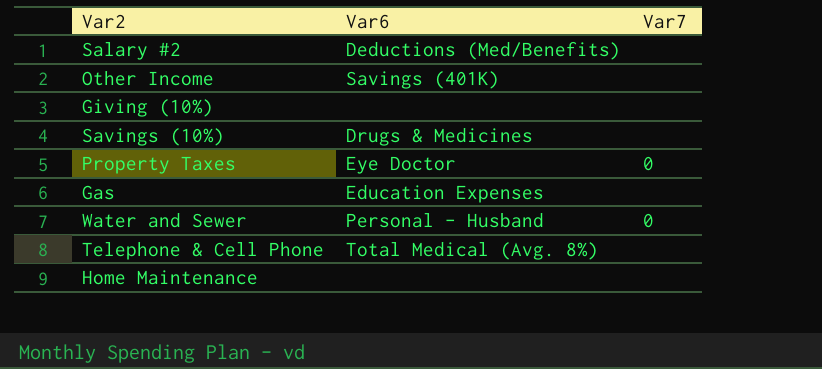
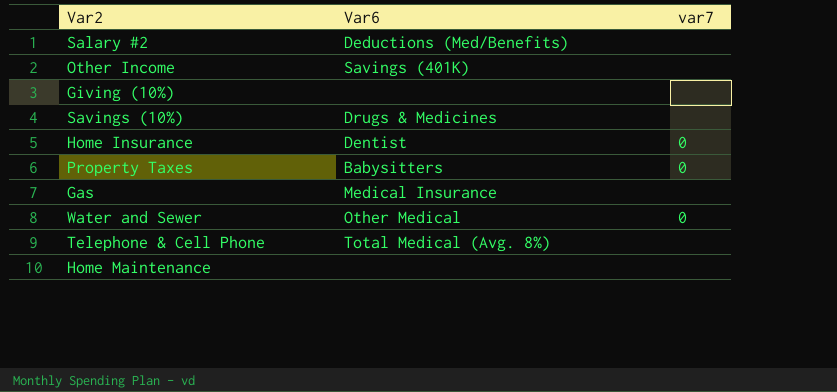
column name: Var7 -> var7
row Home Insurance: none -> Dentist | 0
Property Taxes | Var6: Eye Doctor -> Babysitters
Gas | Var6: Education Expenses -> Medical Insurance
Water and Sewer | Var6: Personal - Husband -> Other Medical

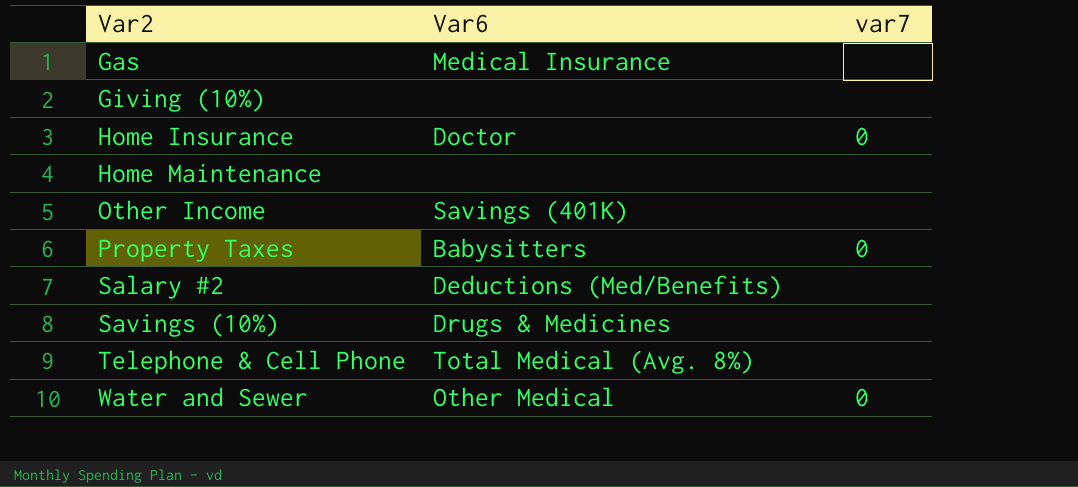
row order: none -> Var2 ascending
Home Insurance | Var6: Dentist -> Doctor

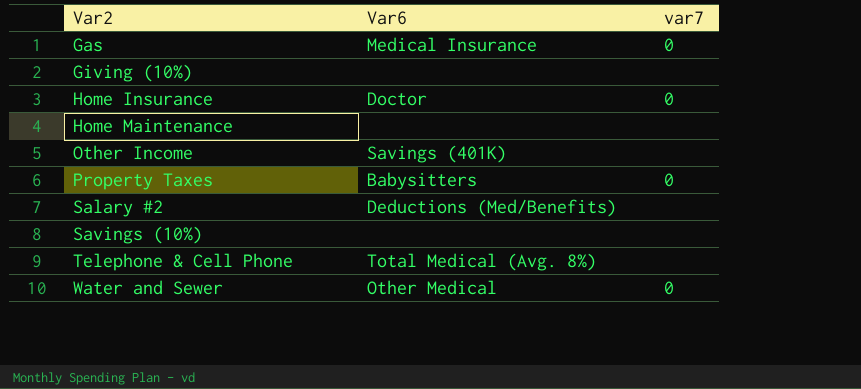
Gas | var7: none -> 0
Savings (10%) | Var6: Drugs & Medicines -> none

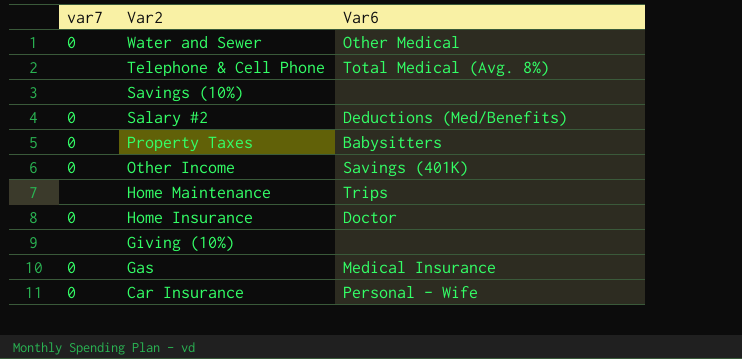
row order: Var2 ascending -> Var2 descending
column var7 | position: 3 -> 1
Salary #2 | var7: none -> 0
Other Income | var7: none -> 0
Home Maintenance | Var6: none -> Trips
row Car Insurance: none -> 0 | Personal - Wife

